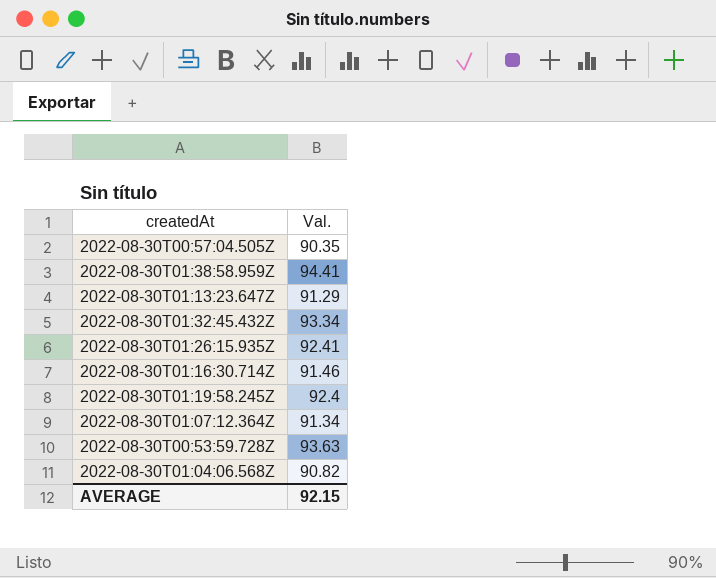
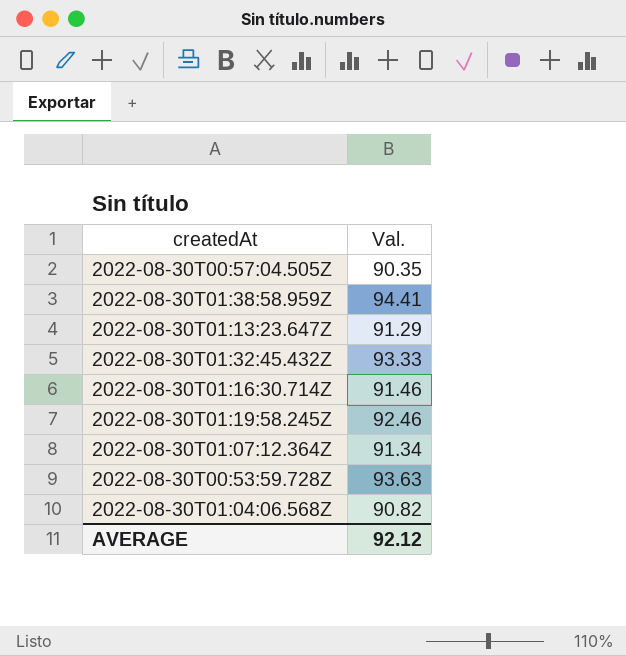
row 2022-08-30T01:26:15.935Z: 92.41 -> none
2022-08-30T01:32:45.432Z | Val.: 93.34 -> 93.33
2022-08-30T01:19:58.245Z | Val.: 92.4 -> 92.46
AVERAGE | Val.: 92.15 -> 92.12

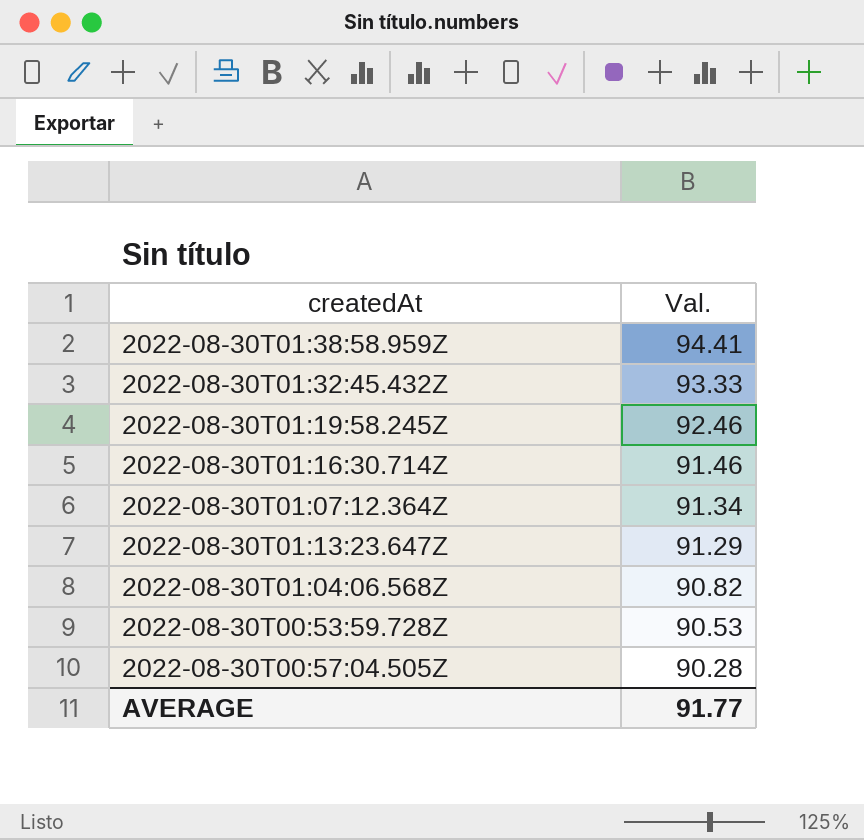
row order: none -> Val. descending
2022-08-30T00:53:59.728Z | Val.: 93.63 -> 90.53
2022-08-30T00:57:04.505Z | Val.: 90.35 -> 90.28
AVERAGE | Val.: 92.12 -> 91.77

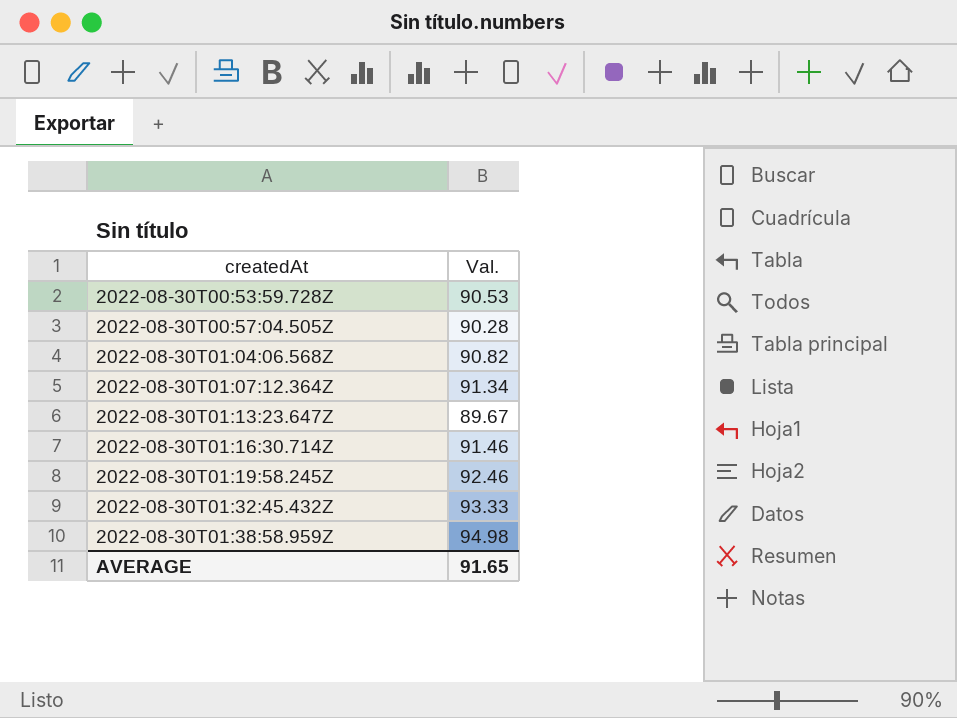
row order: Val. descending -> createdAt ascending
2022-08-30T01:13:23.647Z | Val.: 91.29 -> 89.67
2022-08-30T01:38:58.959Z | Val.: 94.41 -> 94.98
AVERAGE | Val.: 91.77 -> 91.65

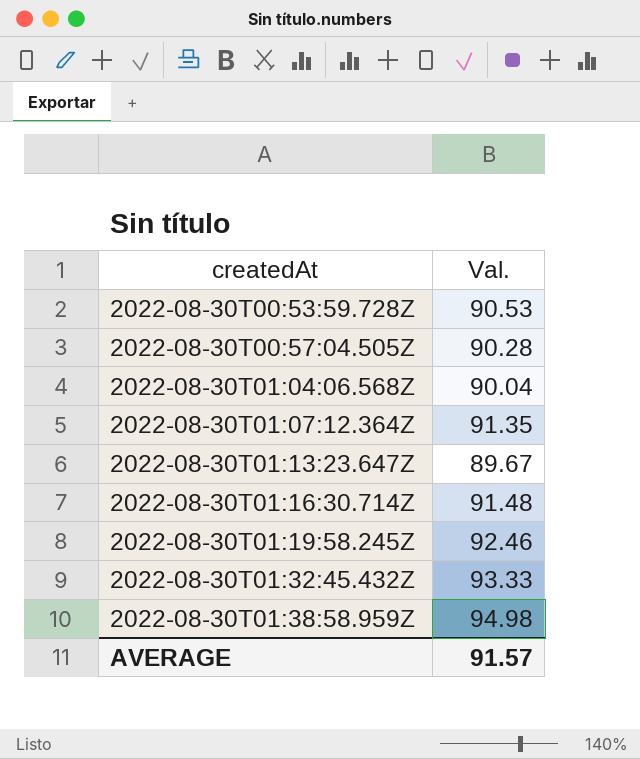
2022-08-30T01:04:06.568Z | Val.: 90.82 -> 90.04
2022-08-30T01:07:12.364Z | Val.: 91.34 -> 91.35
2022-08-30T01:16:30.714Z | Val.: 91.46 -> 91.48
AVERAGE | Val.: 91.65 -> 91.57

